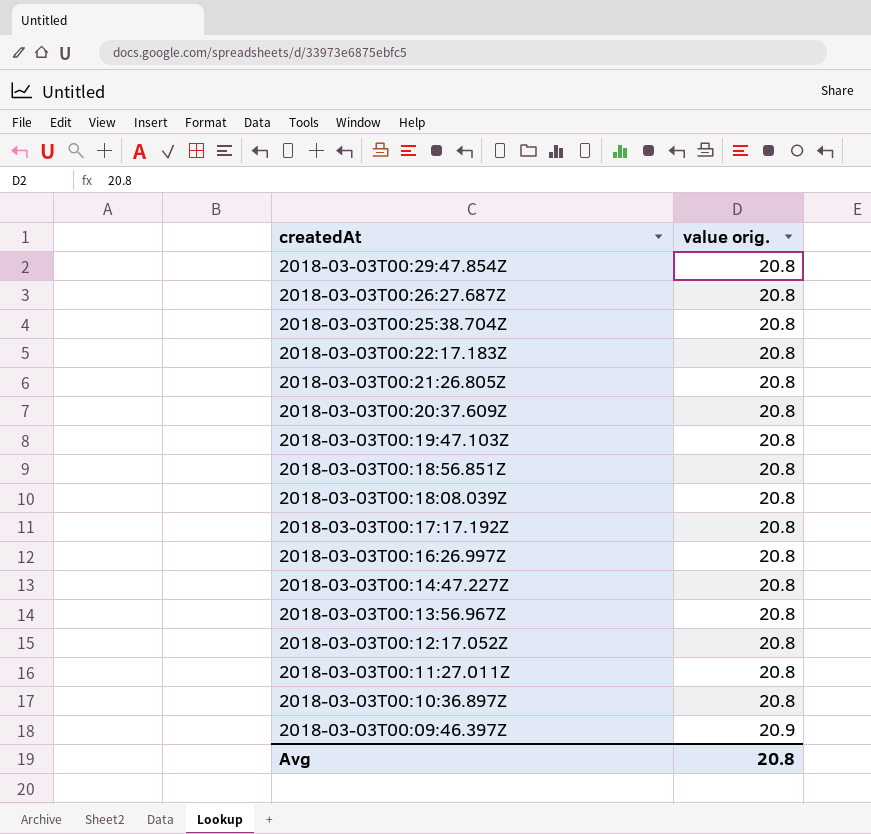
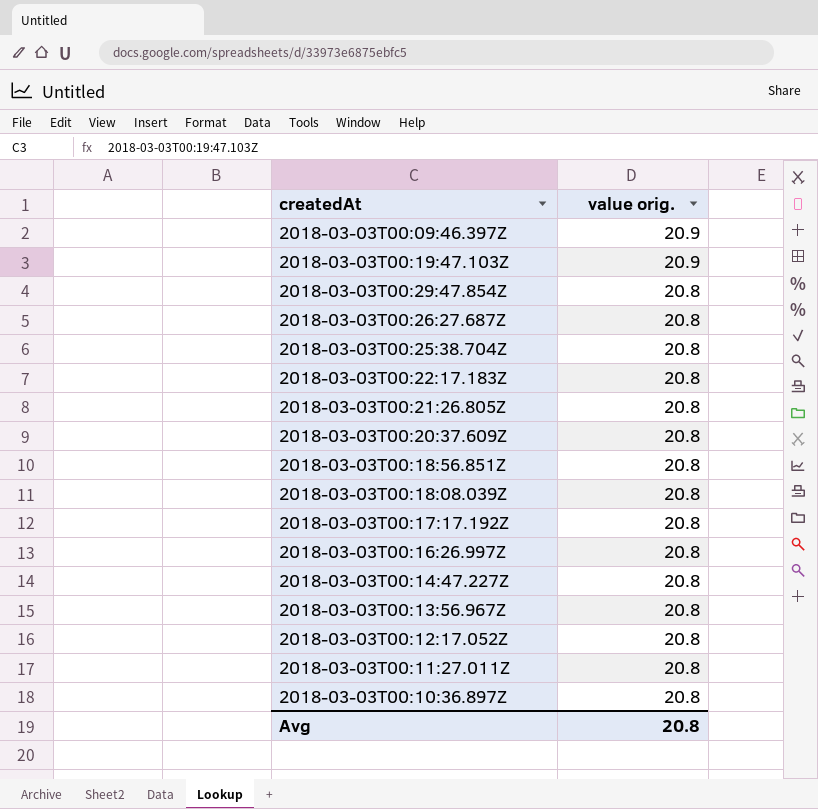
row order: createdAt descending -> value orig. descending
2018-03-03T00:19:47.103Z | value orig.: 20.8 -> 20.9

